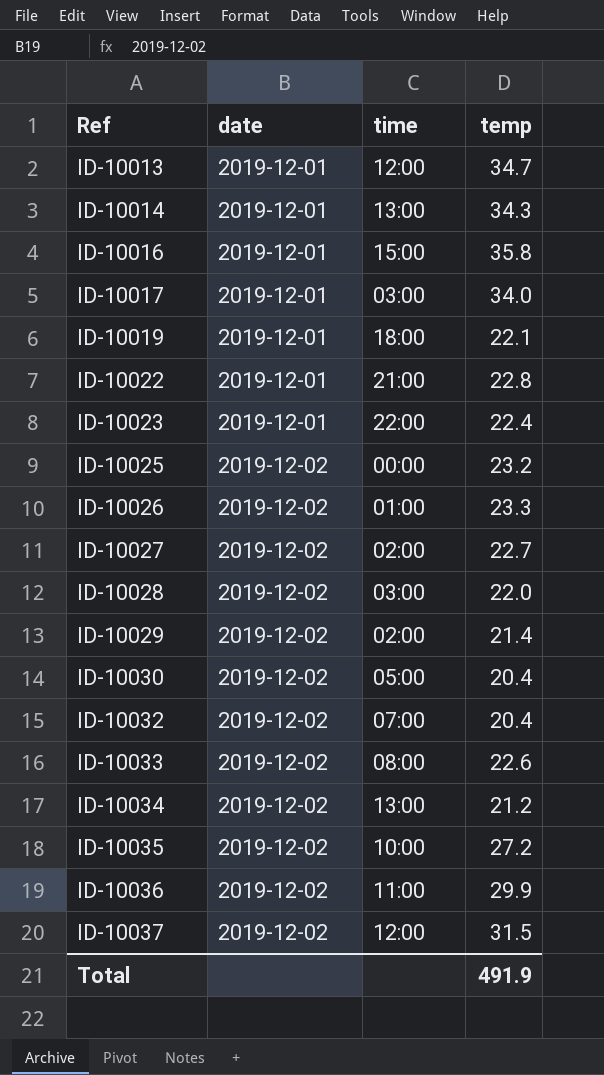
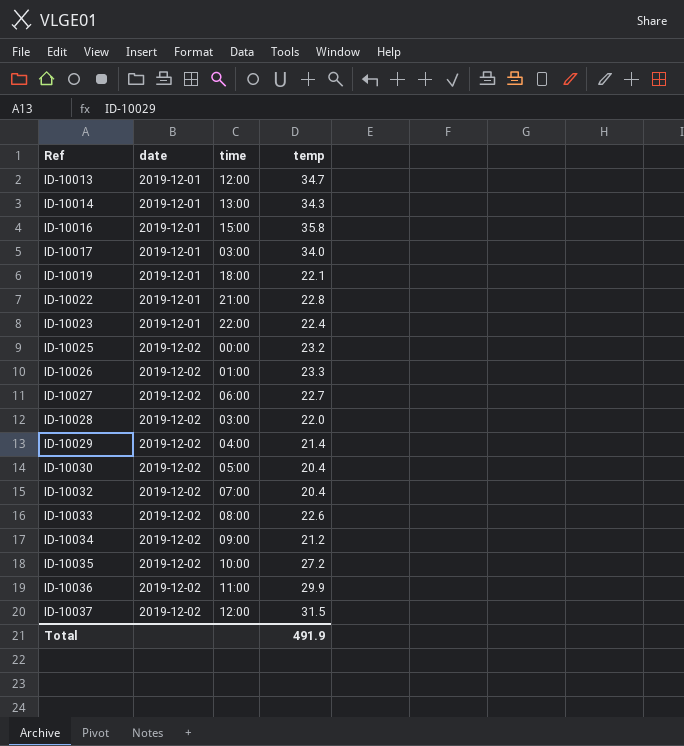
ID-10027 | time: 02:00 -> 06:00
ID-10029 | time: 02:00 -> 04:00
ID-10034 | time: 13:00 -> 09:00

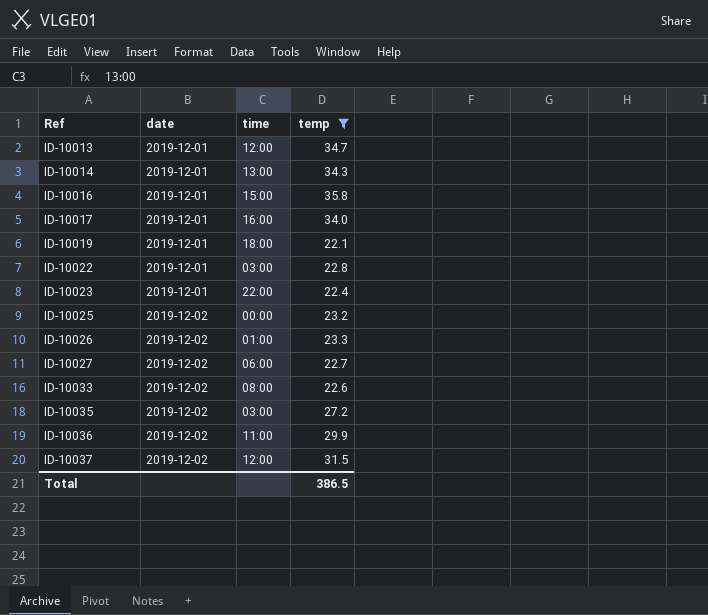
filter: none -> temp >= 22.1
ID-10017 | time: 03:00 -> 16:00
ID-10022 | time: 21:00 -> 03:00
ID-10035 | time: 10:00 -> 03:00
Total | temp: 491.9 -> 386.5

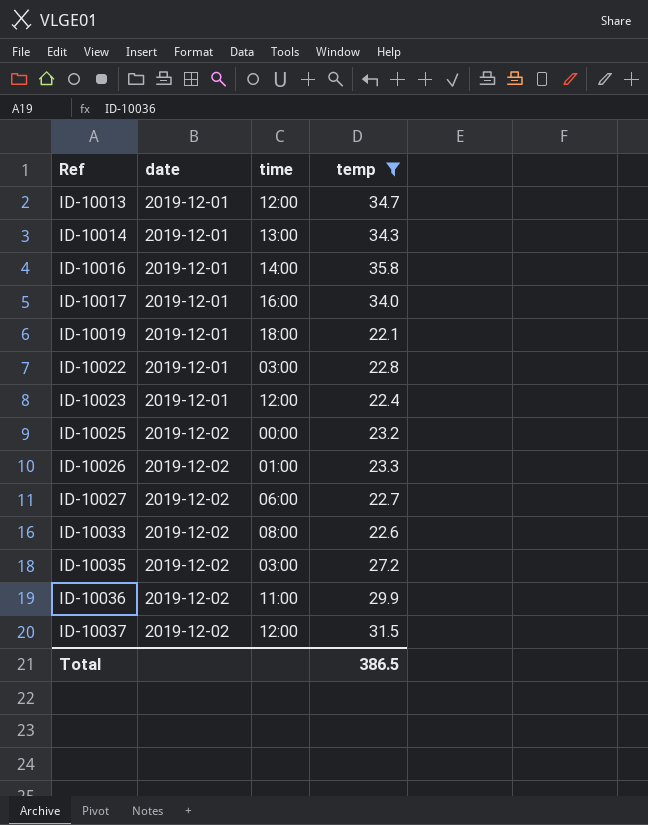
ID-10016 | time: 15:00 -> 14:00
ID-10023 | time: 22:00 -> 12:00

